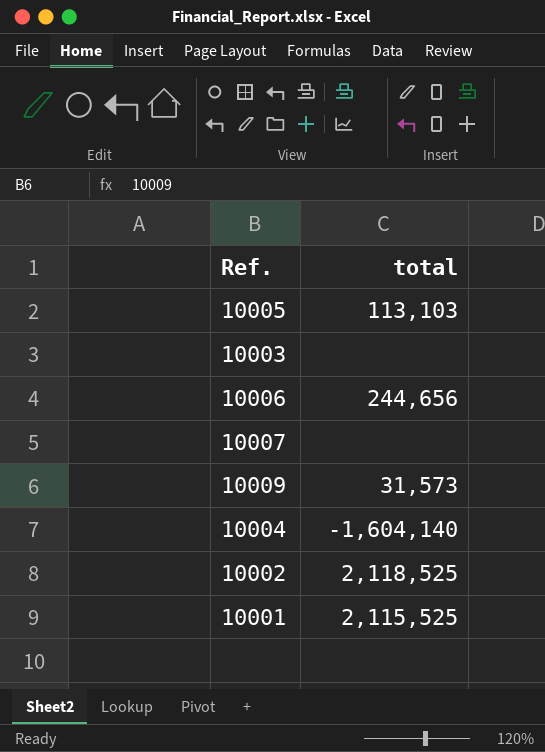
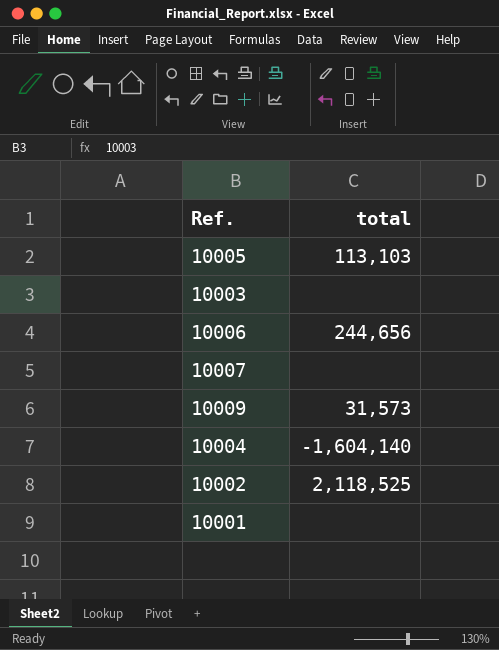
10001 | total: 2,115,525 -> none

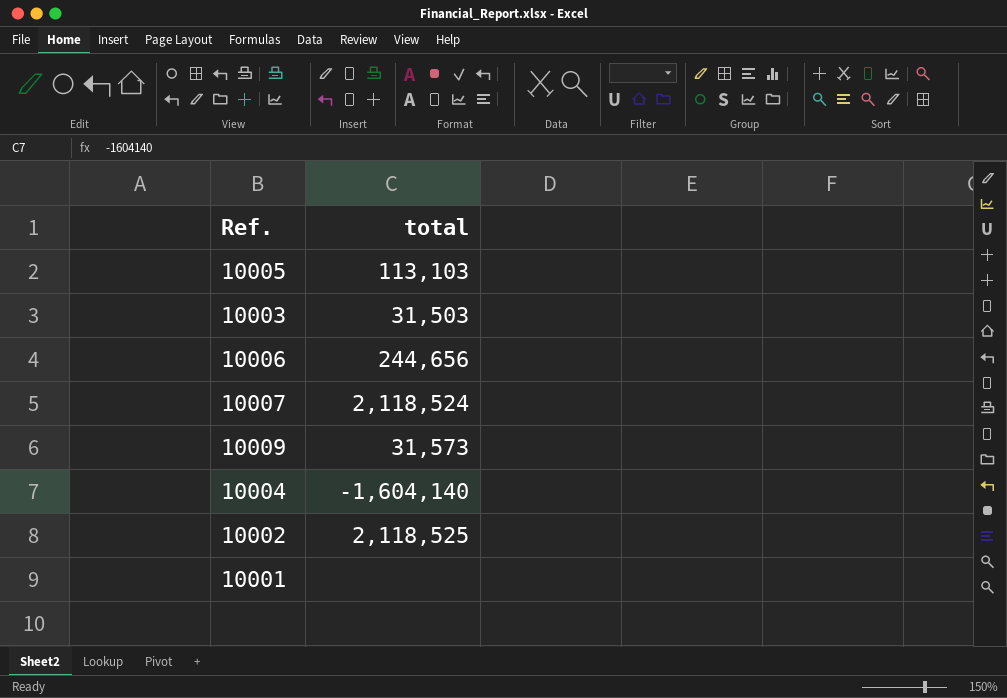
10003 | total: none -> 31,503
10007 | total: none -> 2,118,524

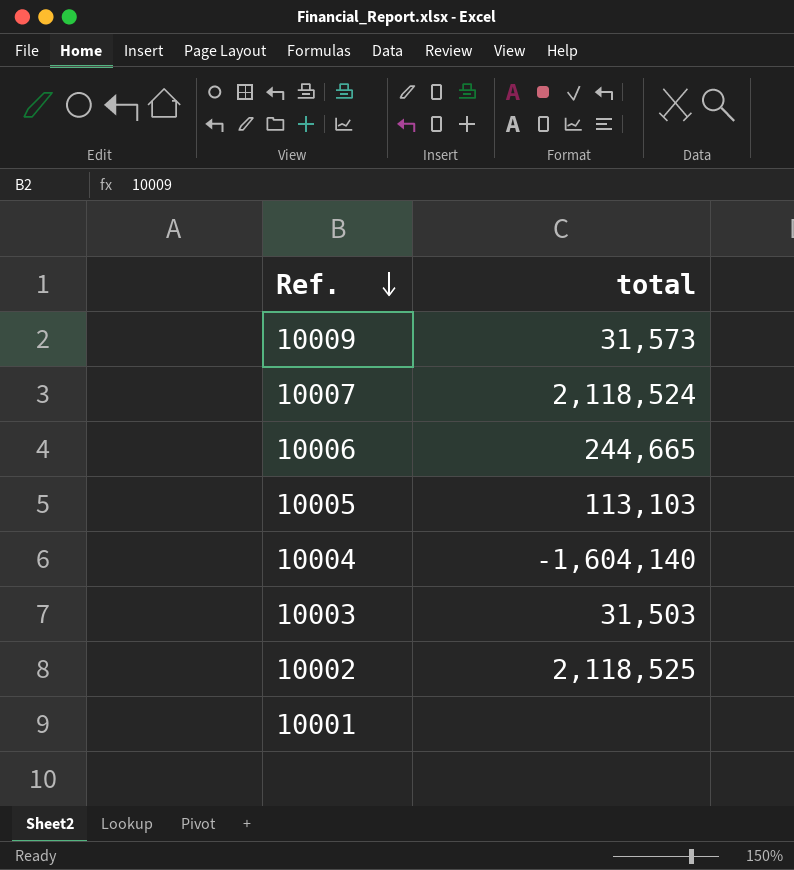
row order: none -> Ref. descending
10006 | total: 244,656 -> 244,665

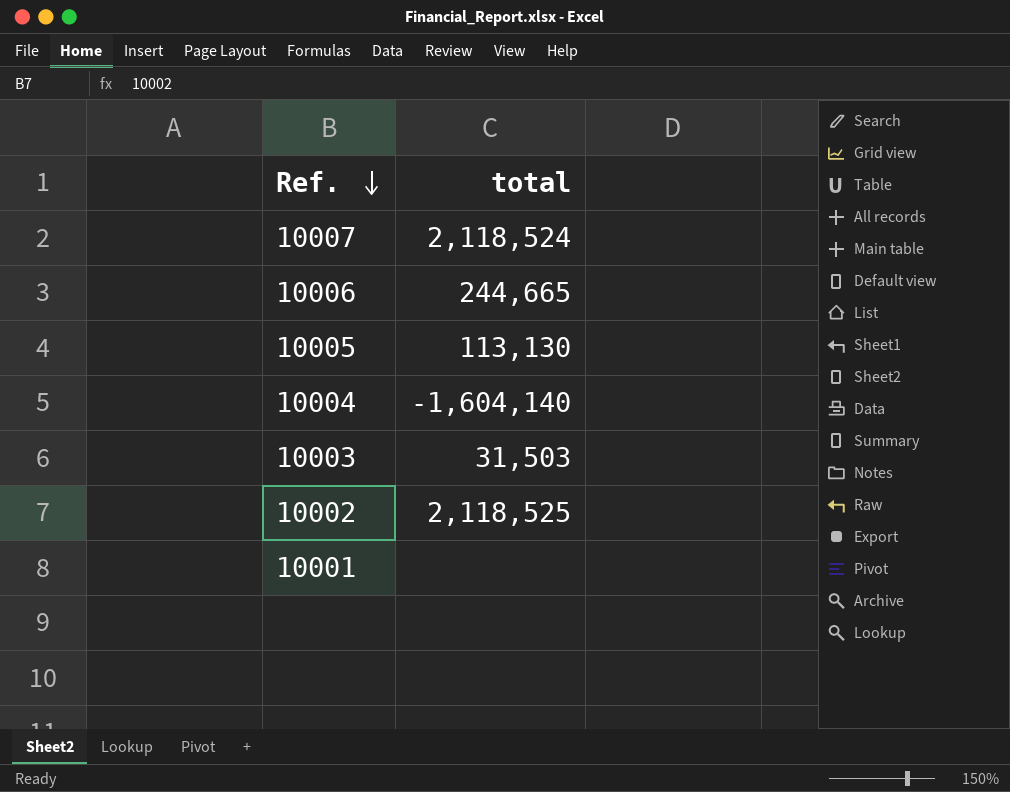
row 10009: 31,573 -> none
10005 | total: 113,103 -> 113,130

